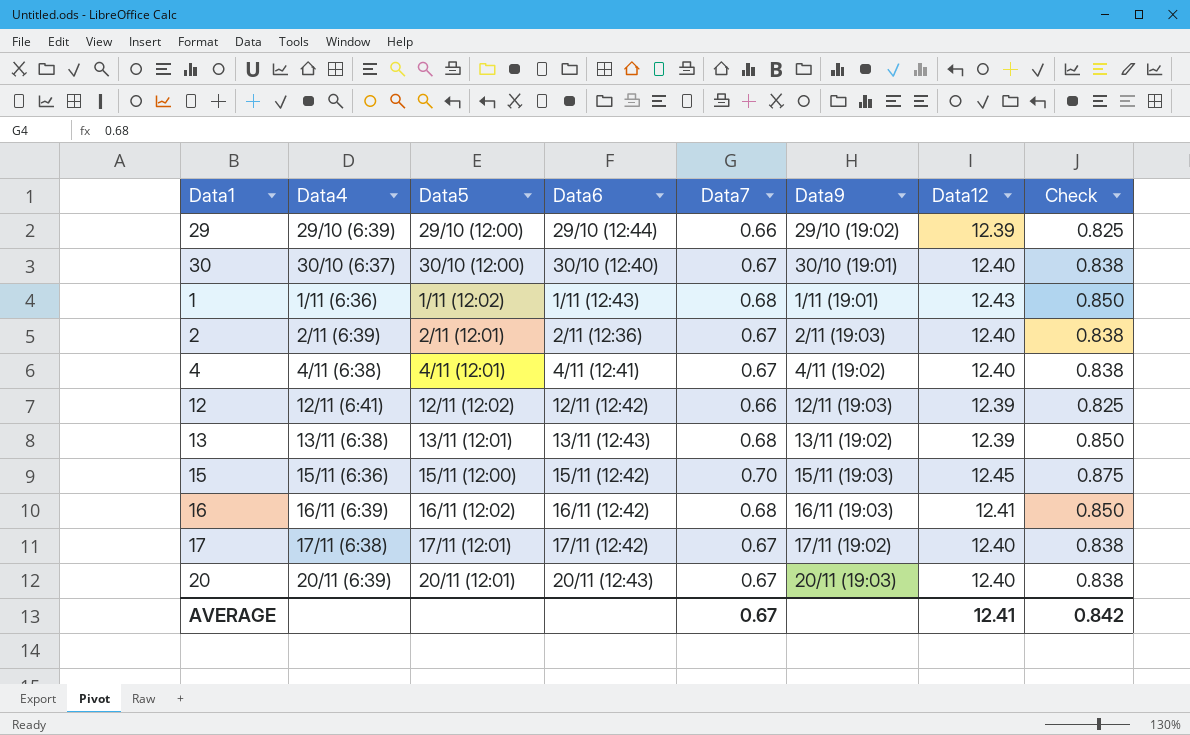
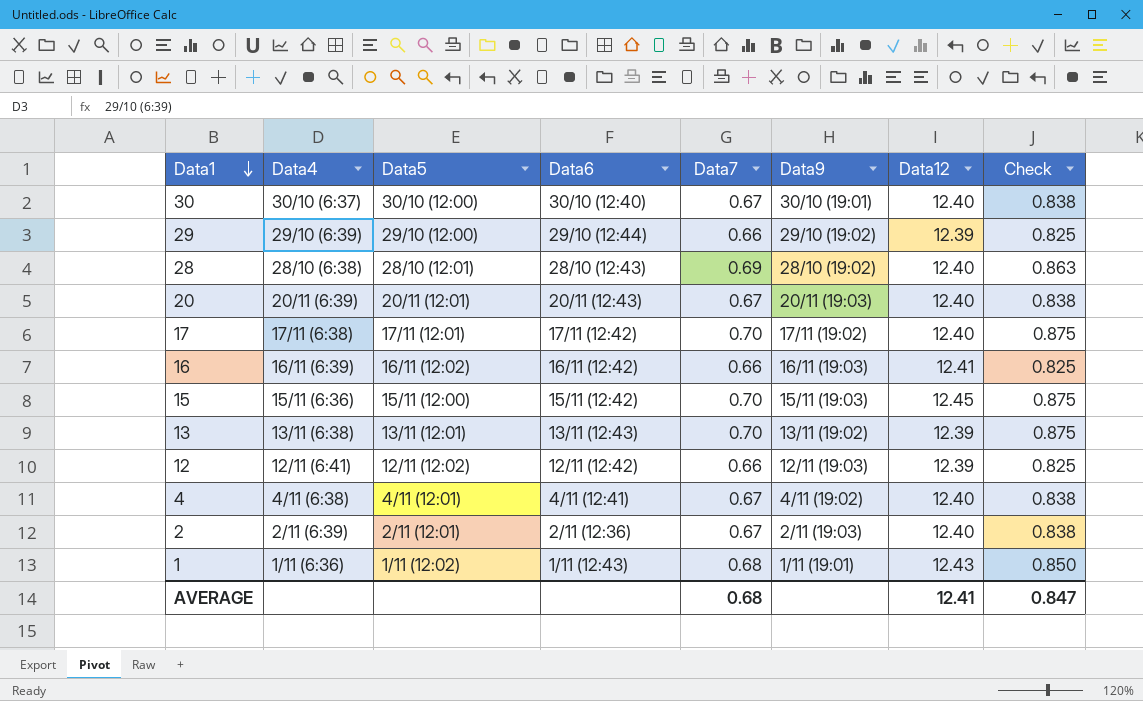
row order: none -> Data1 descending
row 28: none -> 28/10 (6:38) | 28/10 (12:01) | 28/10 (12:43) | 0.69 | 28/10 (19:02) | 12.40 | 0.863
17 | Data7: 0.67 -> 0.70
17 | Check: 0.838 -> 0.875
16 | Data7: 0.68 -> 0.66
16 | Check: 0.850 -> 0.825
13 | Data7: 0.68 -> 0.70
13 | Check: 0.850 -> 0.875
AVERAGE | Data7: 0.67 -> 0.68
AVERAGE | Check: 0.842 -> 0.847

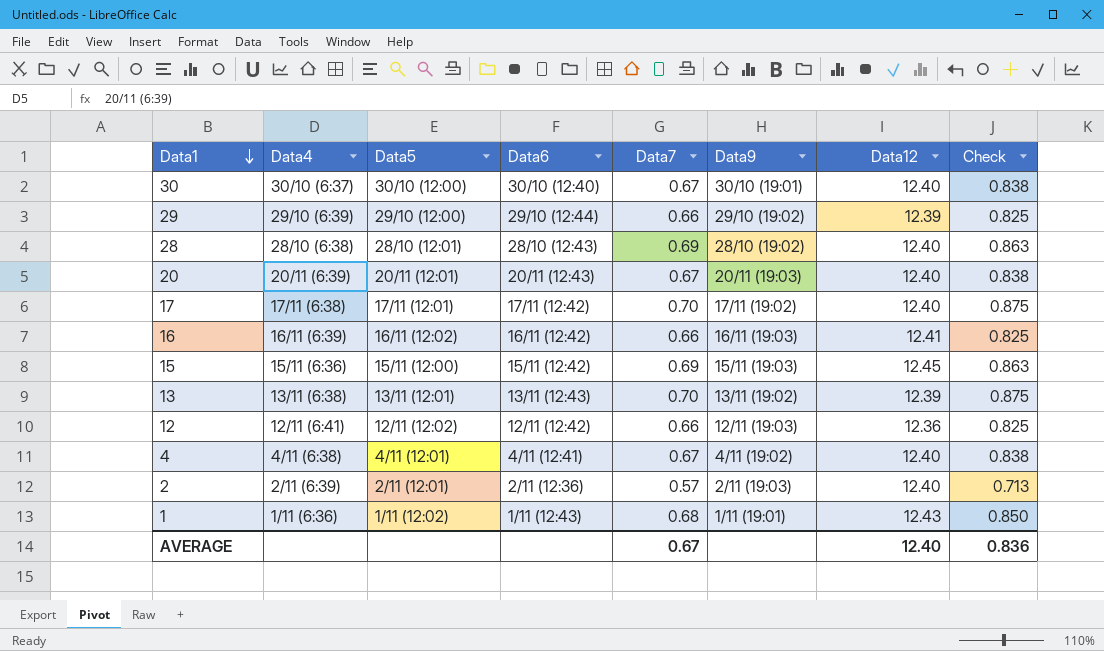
15 | Data7: 0.70 -> 0.69
15 | Check: 0.875 -> 0.863
12 | Data12: 12.39 -> 12.36
2 | Data7: 0.67 -> 0.57
2 | Check: 0.838 -> 0.713
AVERAGE | Data7: 0.68 -> 0.67
AVERAGE | Data12: 12.41 -> 12.40
AVERAGE | Check: 0.847 -> 0.836

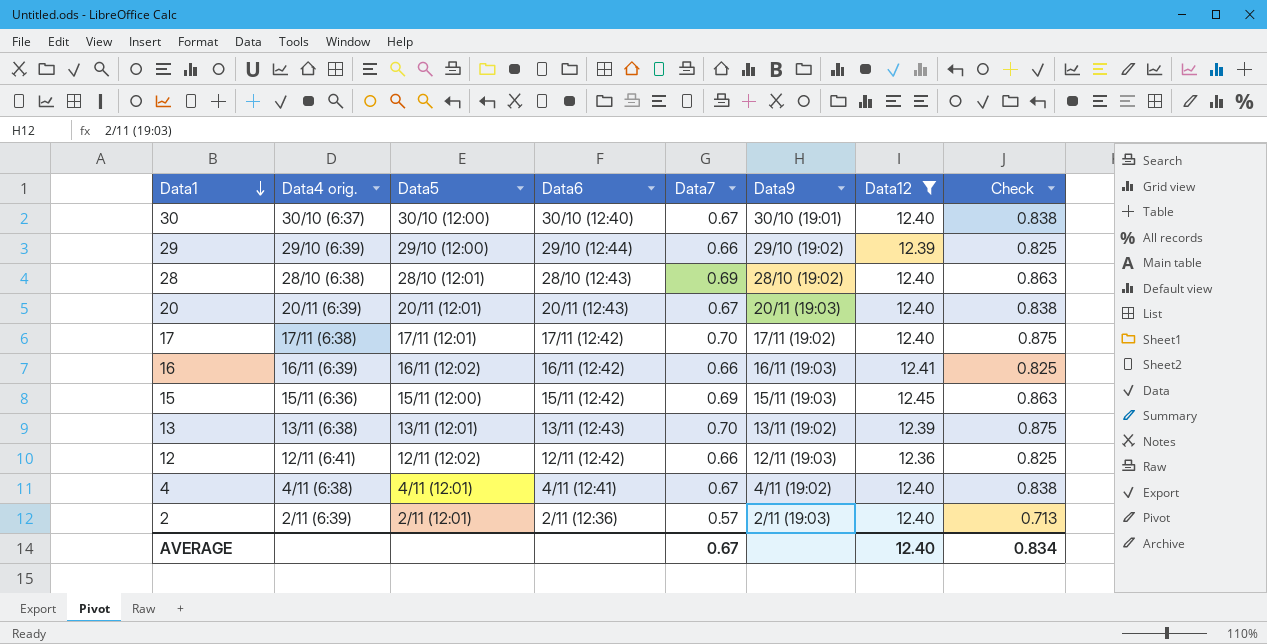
filter: none -> Data12 != 12.43
column name: Data4 -> Data4 orig.
AVERAGE | Check: 0.836 -> 0.834

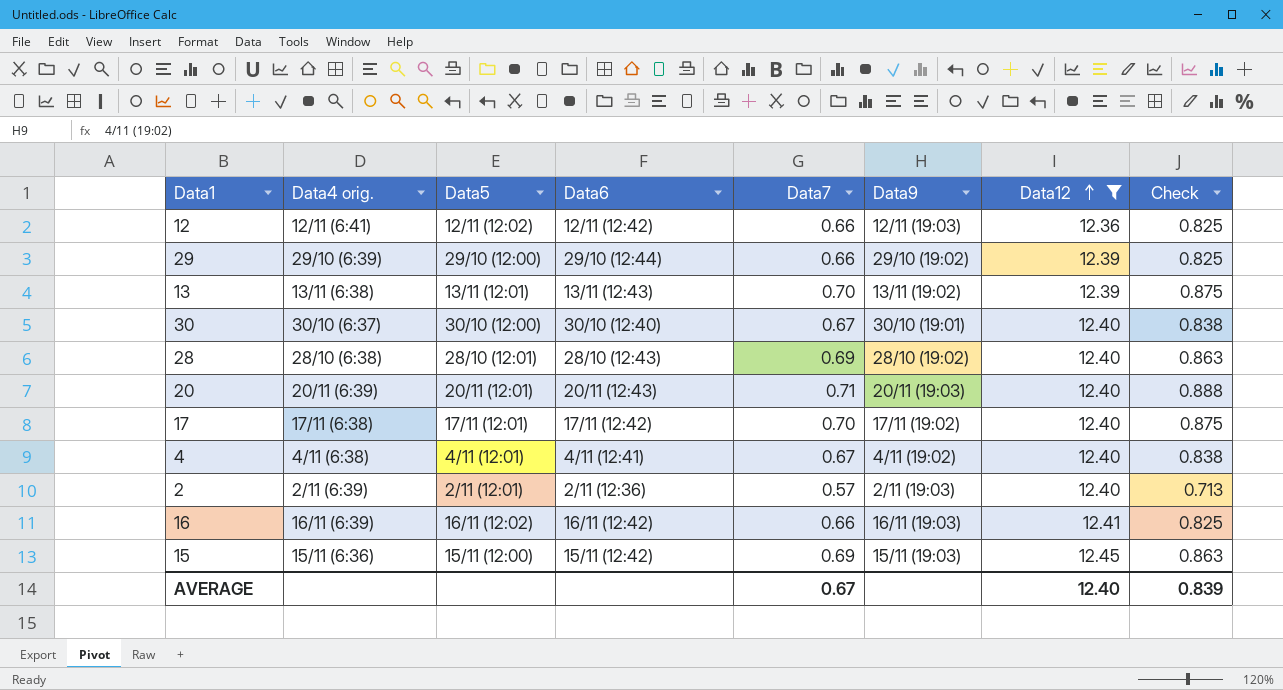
row order: Data1 descending -> Data12 ascending
20 | Data7: 0.67 -> 0.71
20 | Check: 0.838 -> 0.888
AVERAGE | Check: 0.834 -> 0.839

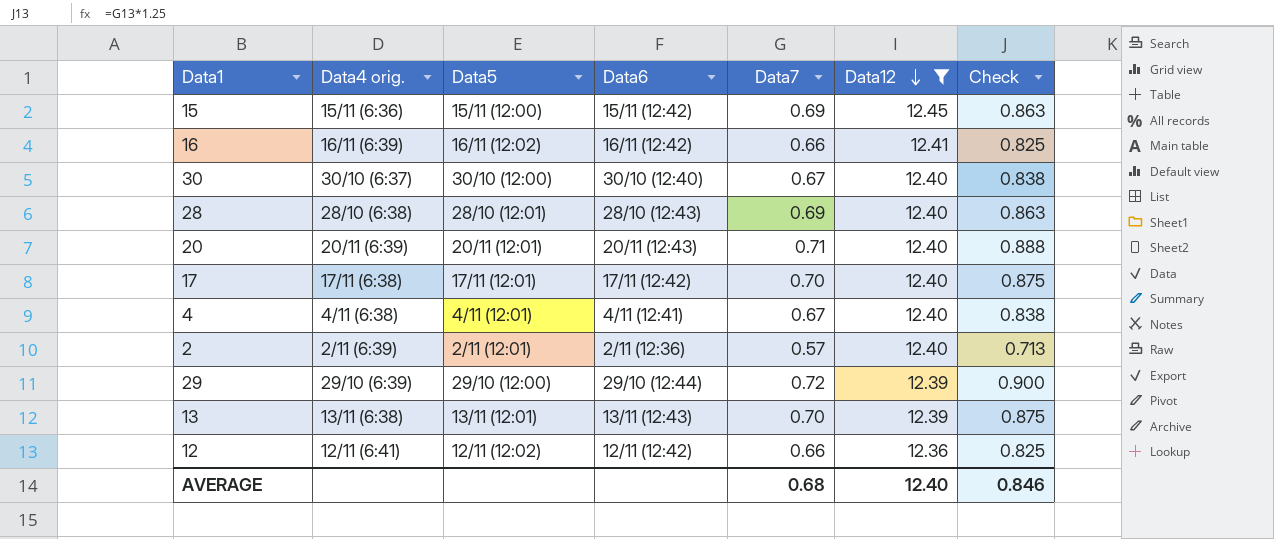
row order: Data12 ascending -> Data12 descending
column Data9 | position: 6 -> none
29 | Data7: 0.66 -> 0.72
29 | Check: 0.825 -> 0.900
AVERAGE | Data7: 0.67 -> 0.68
AVERAGE | Check: 0.839 -> 0.846

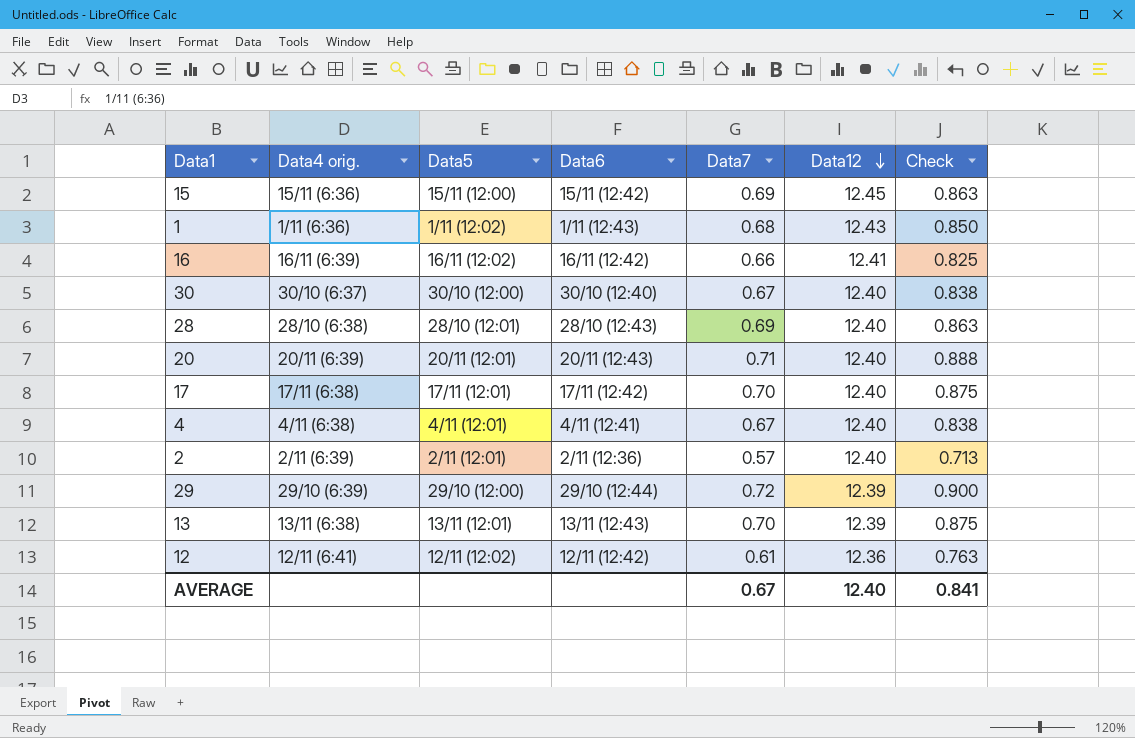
filter: Data12 != 12.43 -> none
12 | Data7: 0.66 -> 0.61
12 | Check: 0.825 -> 0.763
AVERAGE | Data7: 0.68 -> 0.67
AVERAGE | Check: 0.846 -> 0.841

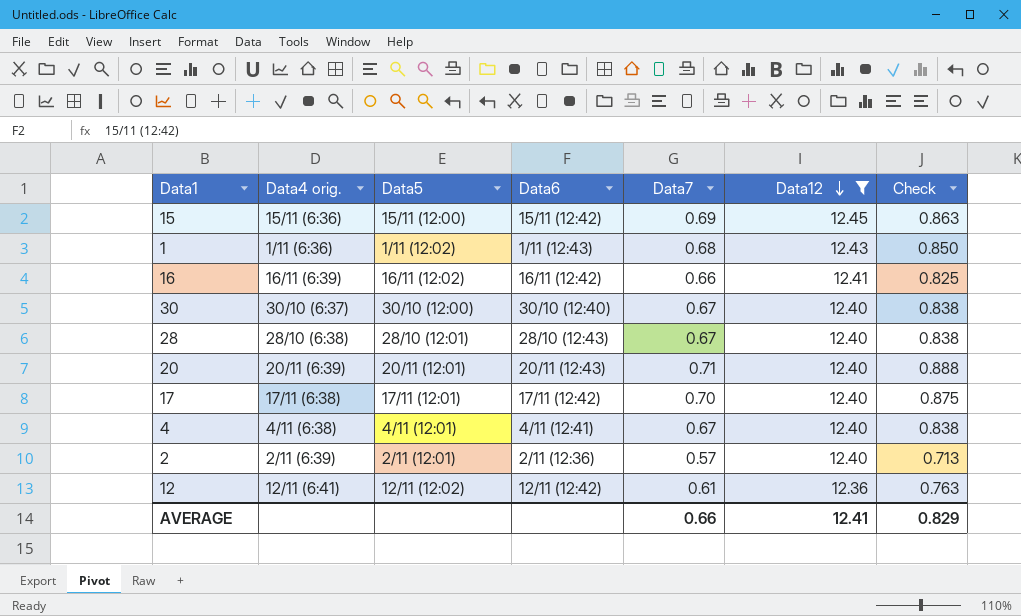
filter: none -> Data12 != 12.39
28 | Data7: 0.69 -> 0.67
28 | Check: 0.863 -> 0.838
AVERAGE | Data7: 0.67 -> 0.66
AVERAGE | Data12: 12.40 -> 12.41
AVERAGE | Check: 0.841 -> 0.829

